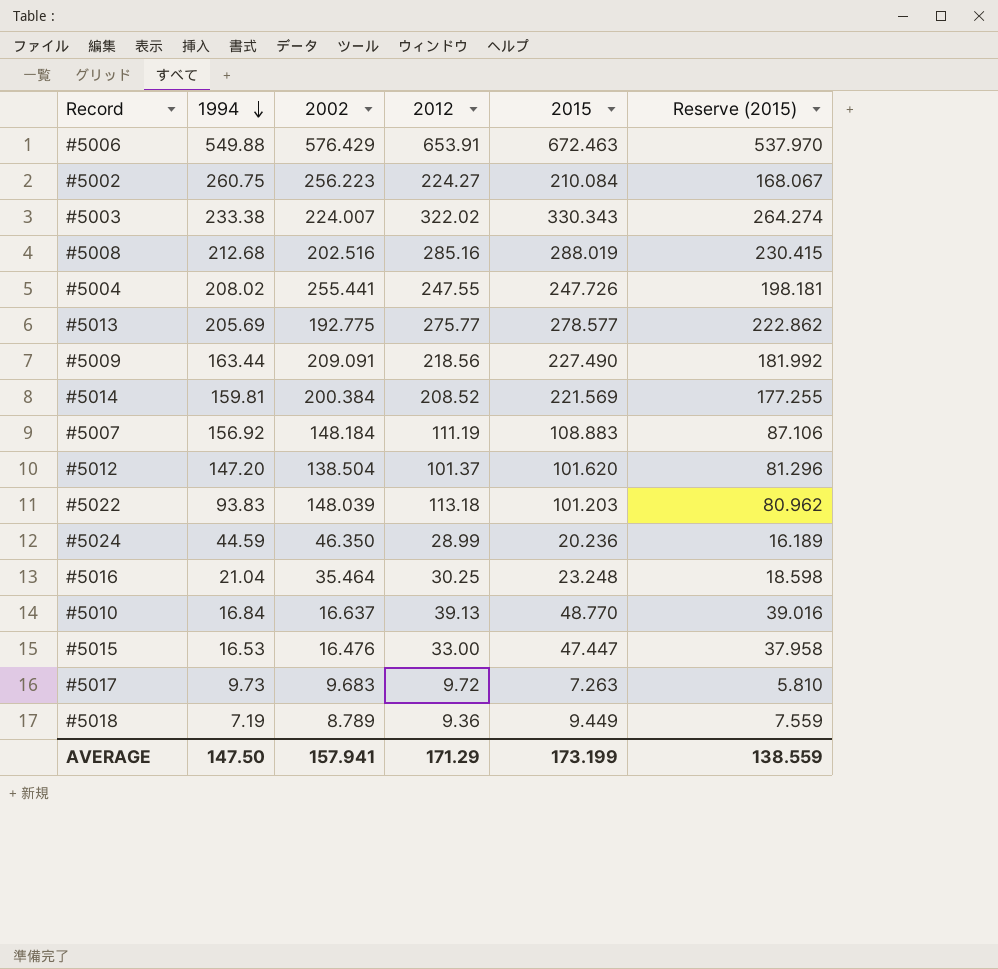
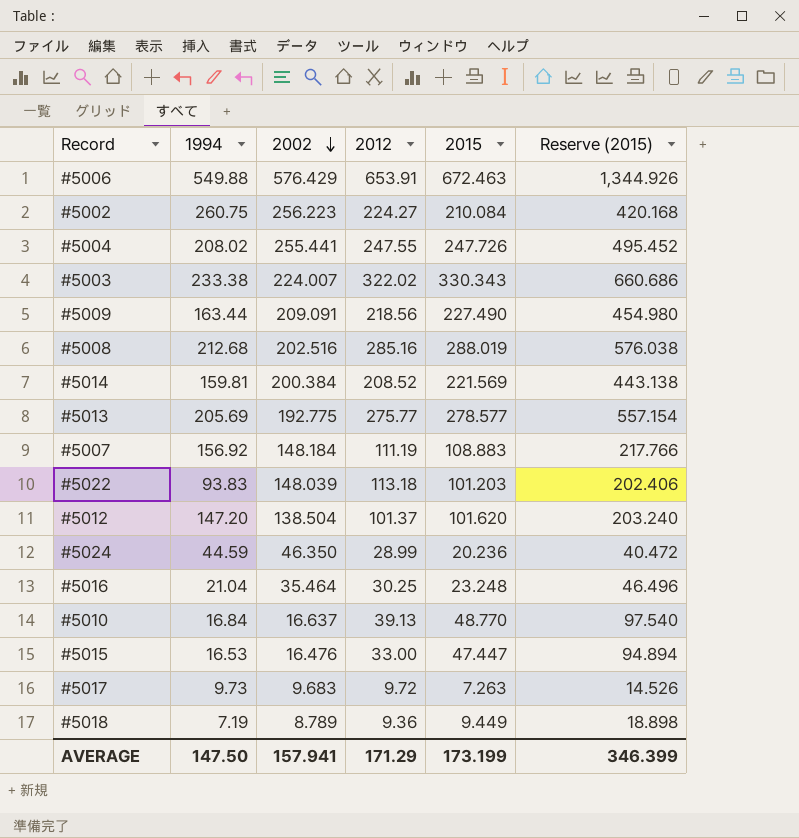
row order: 1994 descending -> 2002 descending
column Reserve (2015) | formula: [2015] * 0.8 -> [2015] * 2
AVERAGE | Reserve (2015): 138.559 -> 346.399

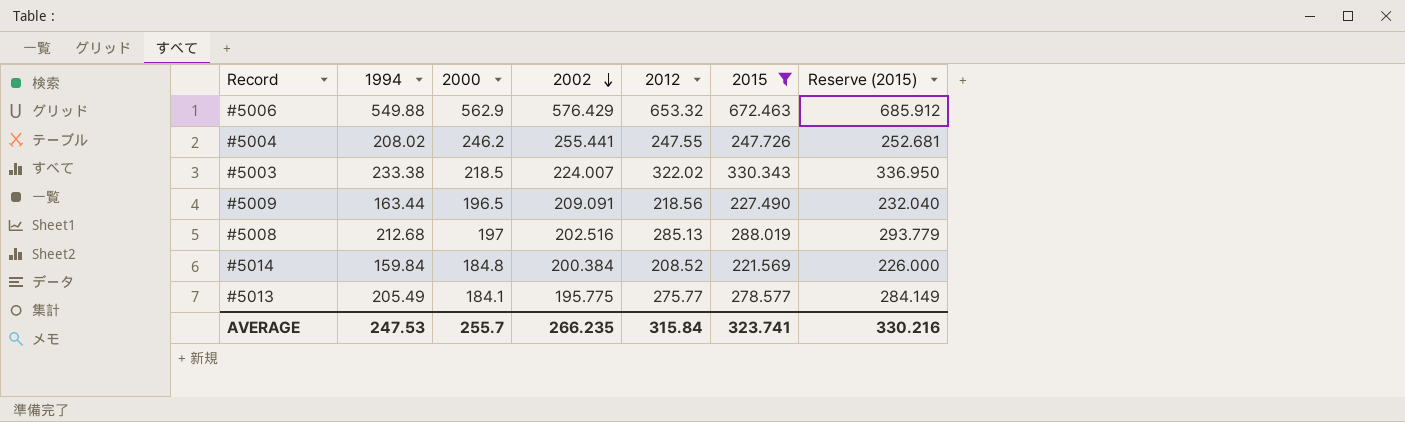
filter: none -> 2015 >= 221.569
column 2000 | position: none -> 3
column Reserve (2015) | formula: [2015] * 2 -> [2015] * 1.02
#5006 | 2012: 653.91 -> 653.32
#5008 | 2012: 285.16 -> 285.13
#5014 | 1994: 159.81 -> 159.84
#5013 | 1994: 205.69 -> 205.49
#5013 | 2002: 192.775 -> 195.775
AVERAGE | 1994: 147.50 -> 247.53
AVERAGE | 2002: 157.941 -> 266.235
AVERAGE | 2012: 171.29 -> 315.84
AVERAGE | 2015: 173.199 -> 323.741
AVERAGE | Reserve (2015): 346.399 -> 330.216

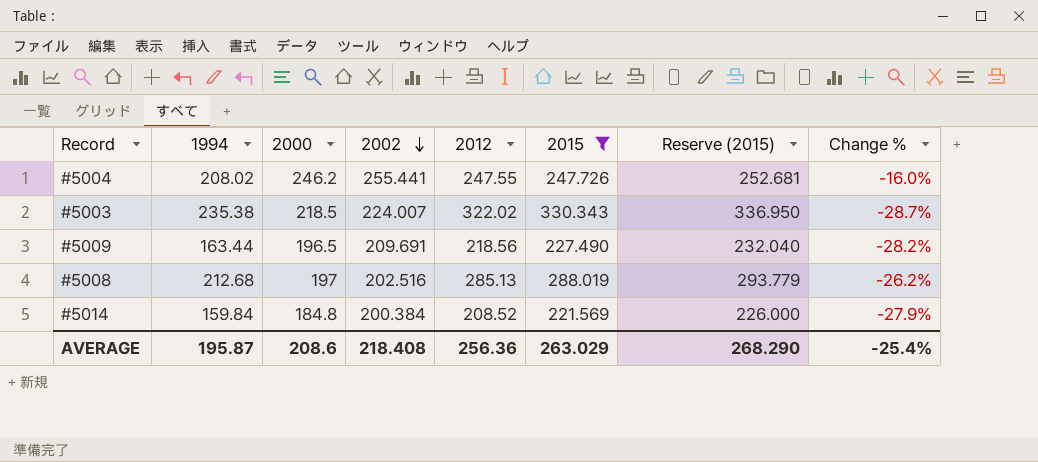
column Change % | formula: none -> ([1994] - [2015]) / [2015]
row #5006: 549.88 | 562.9 | 576.429 | 653.32 | 672.463 | 685.912 -> none
row #5013: 205.49 | 184.1 | 195.775 | 275.77 | 278.577 | 284.149 -> none
#5003 | 1994: 233.38 -> 235.38
#5009 | 2002: 209.091 -> 209.691
AVERAGE | 1994: 247.53 -> 195.87
AVERAGE | 2000: 255.7 -> 208.6
AVERAGE | 2002: 266.235 -> 218.408
AVERAGE | 2012: 315.84 -> 256.36
AVERAGE | 2015: 323.741 -> 263.029
AVERAGE | Reserve (2015): 330.216 -> 268.290

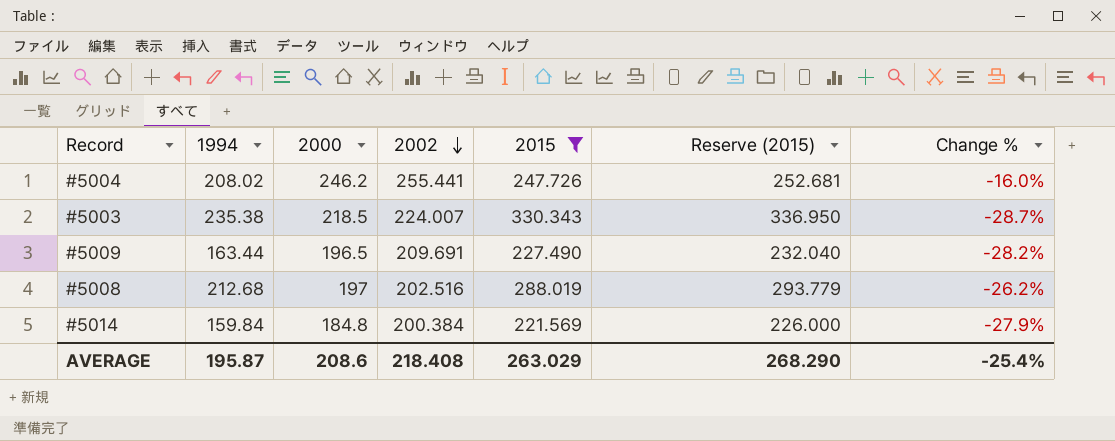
column 2012 | position: 5 -> none

